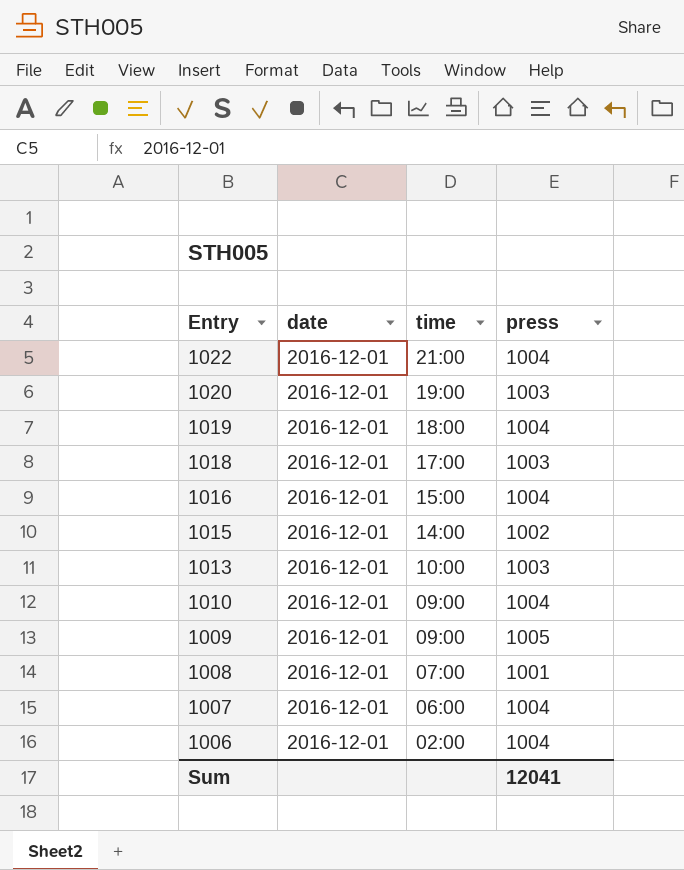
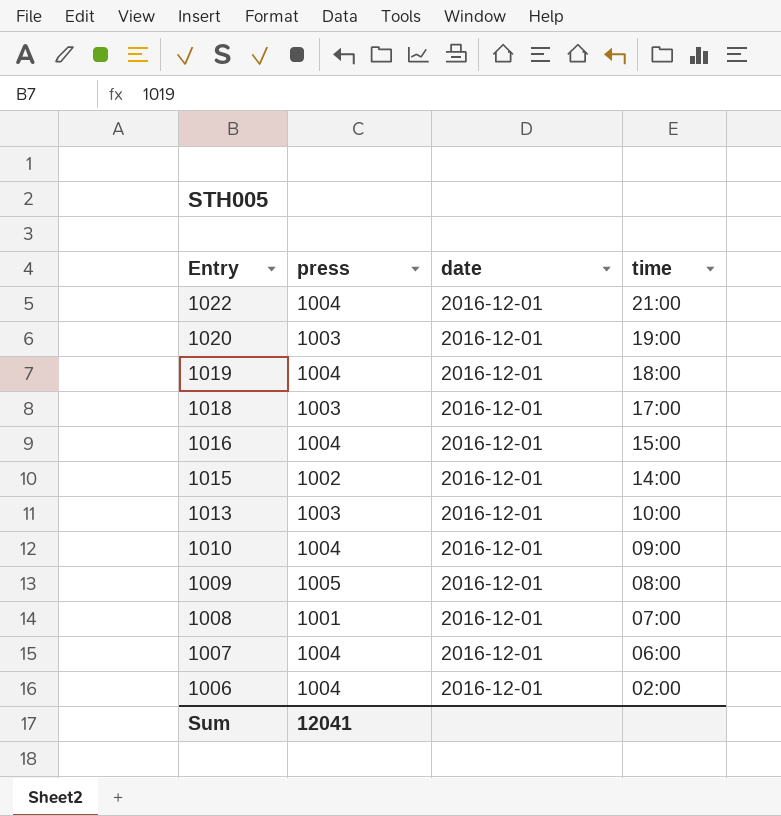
column press | position: 4 -> 2
1009 | time: 09:00 -> 08:00

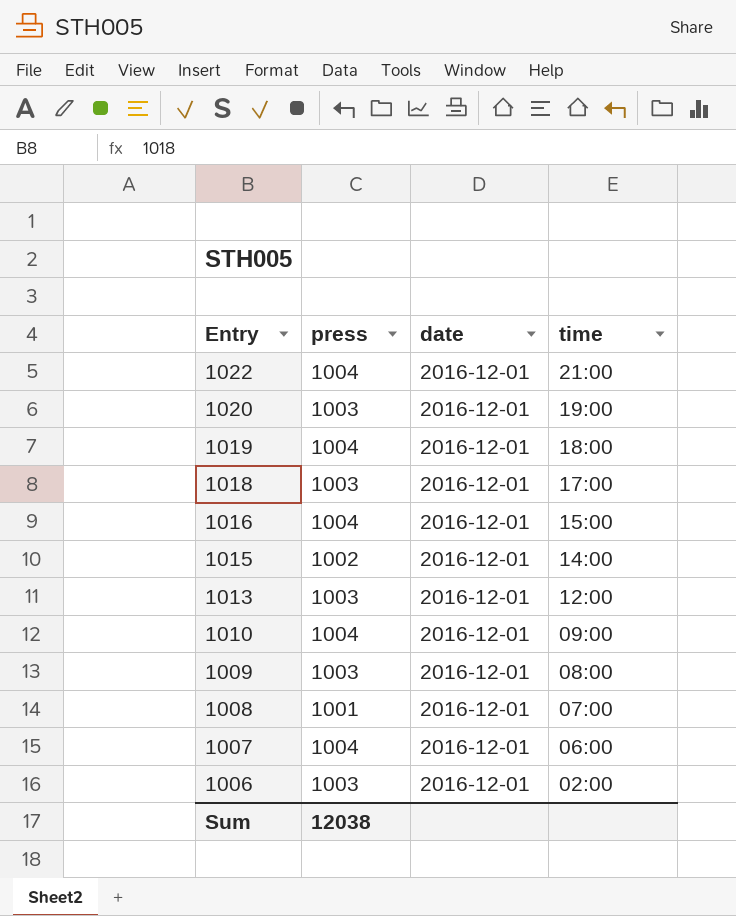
1013 | time: 10:00 -> 12:00
1009 | press: 1005 -> 1003
1006 | press: 1004 -> 1003
Sum | press: 12041 -> 12038

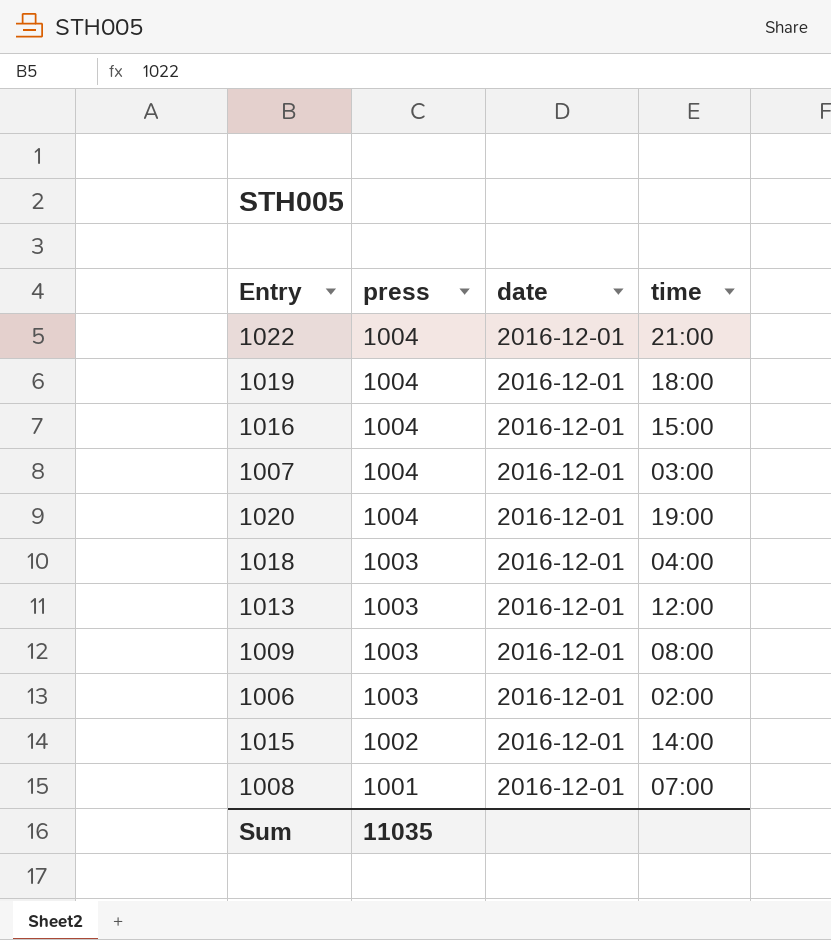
row order: Entry descending -> press descending
row 1010: 1004 | 2016-12-01 | 09:00 -> none
1007 | time: 06:00 -> 03:00
1020 | press: 1003 -> 1004
1018 | time: 17:00 -> 04:00
Sum | press: 12038 -> 11035

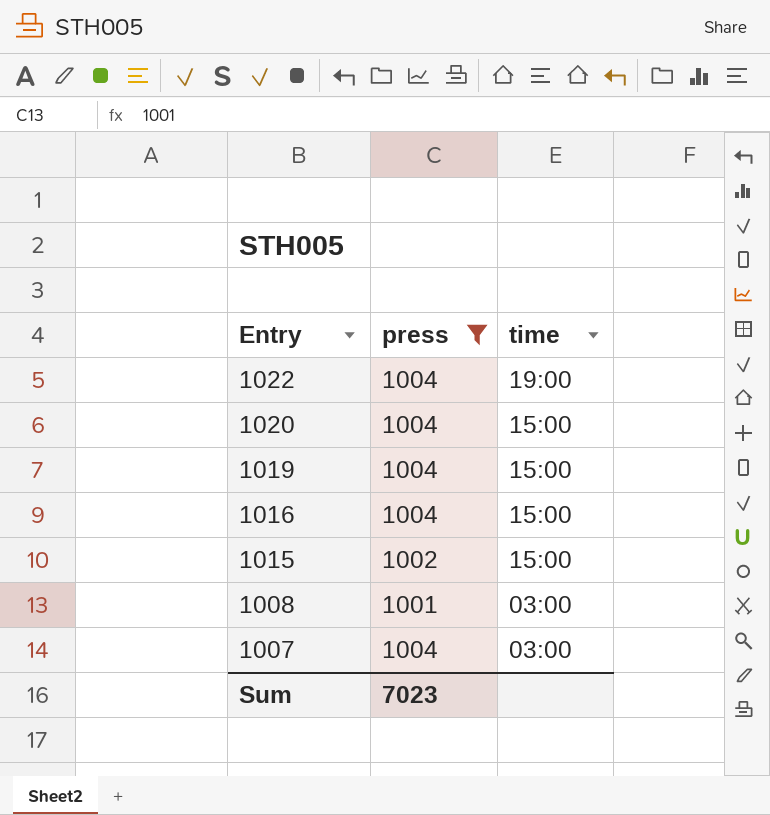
filter: none -> press != 1003
row order: press descending -> Entry descending
column date | position: 3 -> none
1022 | time: 21:00 -> 19:00
1020 | time: 19:00 -> 15:00
1019 | time: 18:00 -> 15:00
1015 | time: 14:00 -> 15:00
1008 | time: 07:00 -> 03:00
Sum | press: 11035 -> 7023

